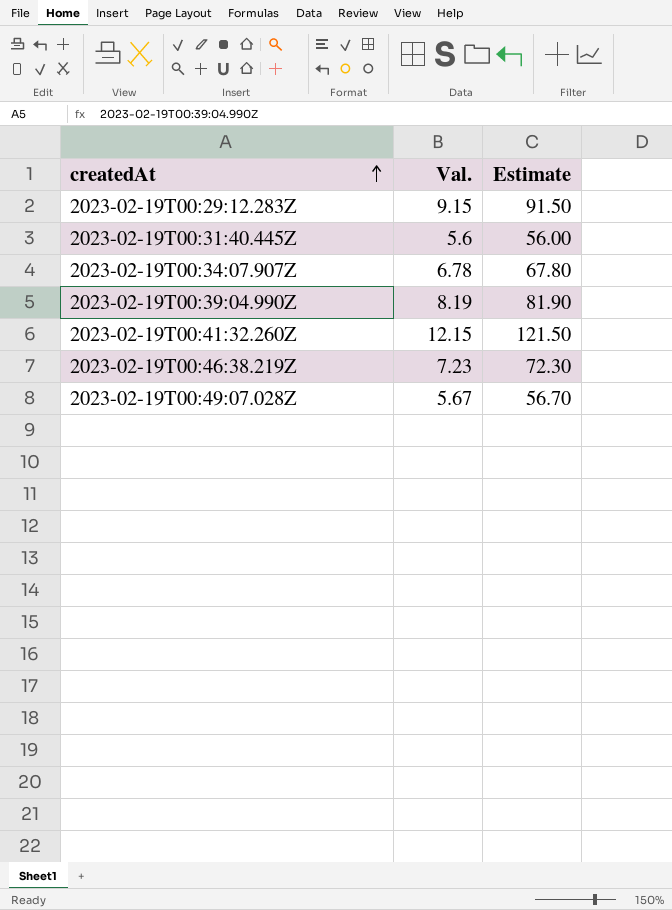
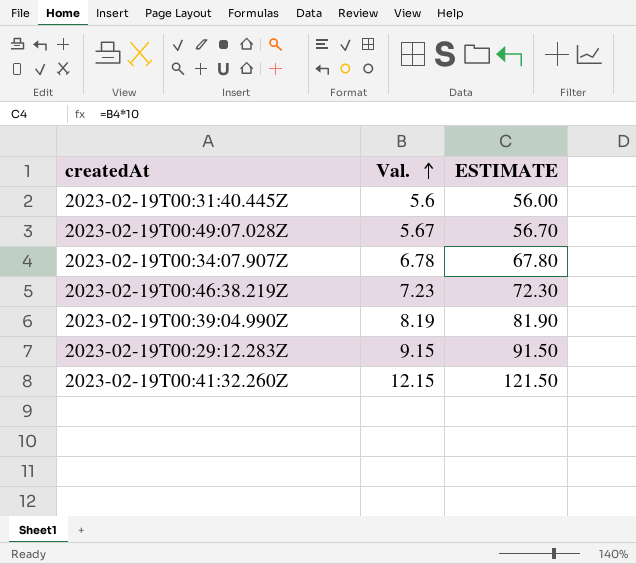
row order: createdAt ascending -> Val. ascending
column name: Estimate -> ESTIMATE

